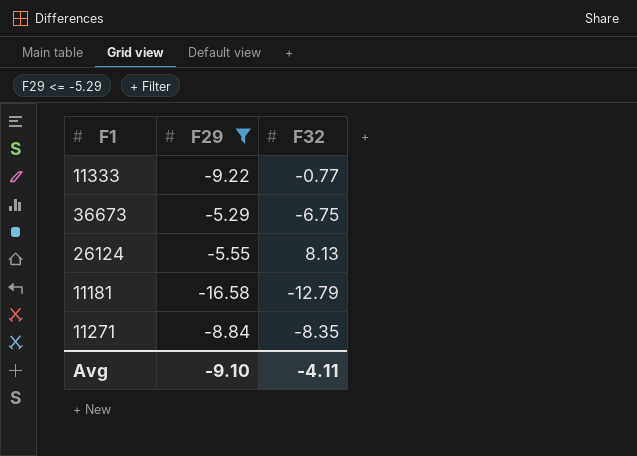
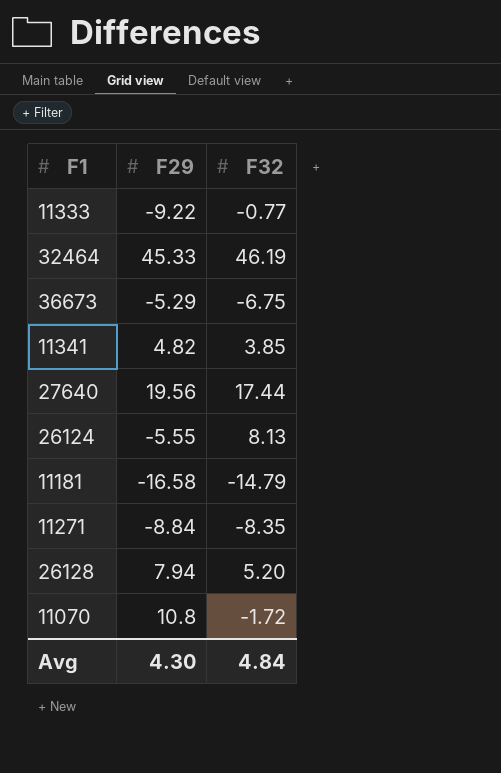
filter: F29 <= -5.29 -> none
11181 | F32: -12.79 -> -14.79
Avg | F29: -9.10 -> 4.30
Avg | F32: -4.11 -> 4.84

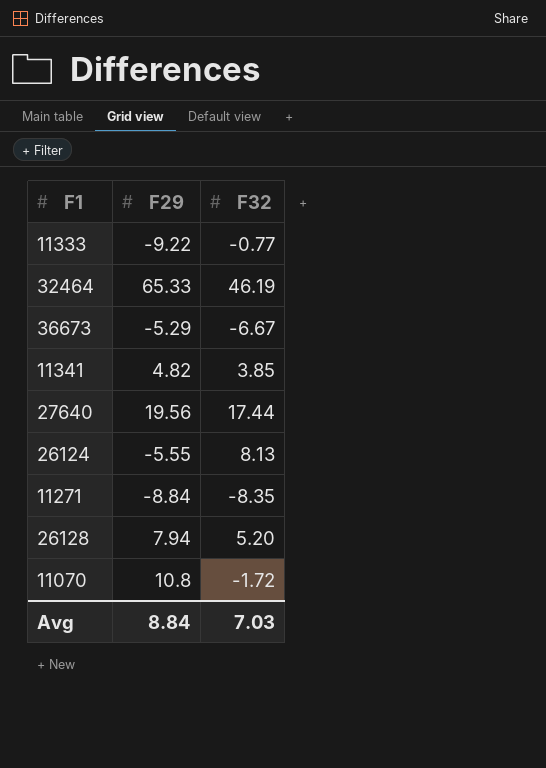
row 11181: -16.58 | -14.79 -> none
32464 | F29: 45.33 -> 65.33
36673 | F32: -6.75 -> -6.67
Avg | F29: 4.30 -> 8.84
Avg | F32: 4.84 -> 7.03

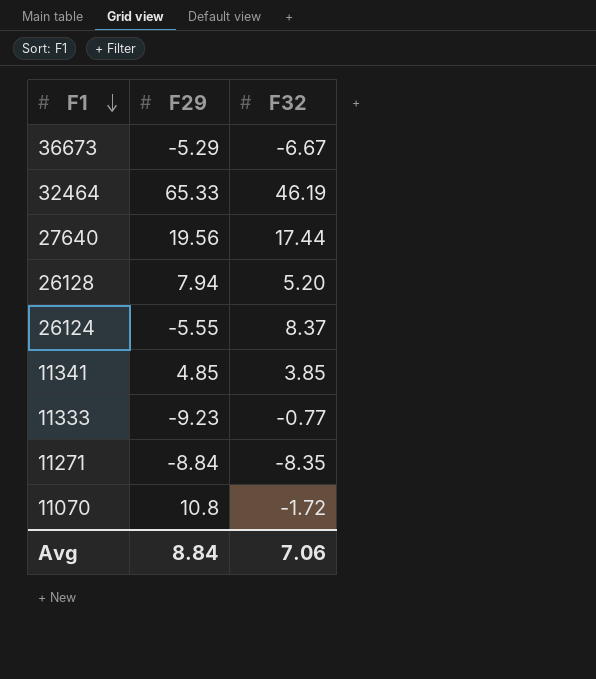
row order: none -> F1 descending
26124 | F32: 8.13 -> 8.37
11341 | F29: 4.82 -> 4.85
11333 | F29: -9.22 -> -9.23
Avg | F32: 7.03 -> 7.06

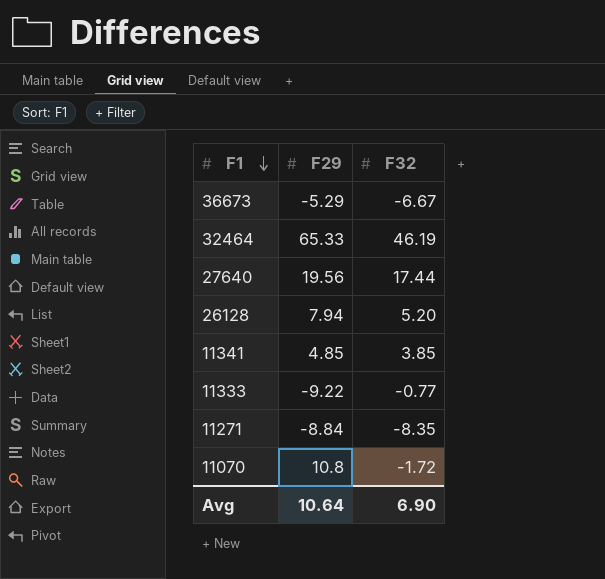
row 26124: -5.55 | 8.37 -> none
11333 | F29: -9.23 -> -9.22
Avg | F29: 8.84 -> 10.64
Avg | F32: 7.06 -> 6.90

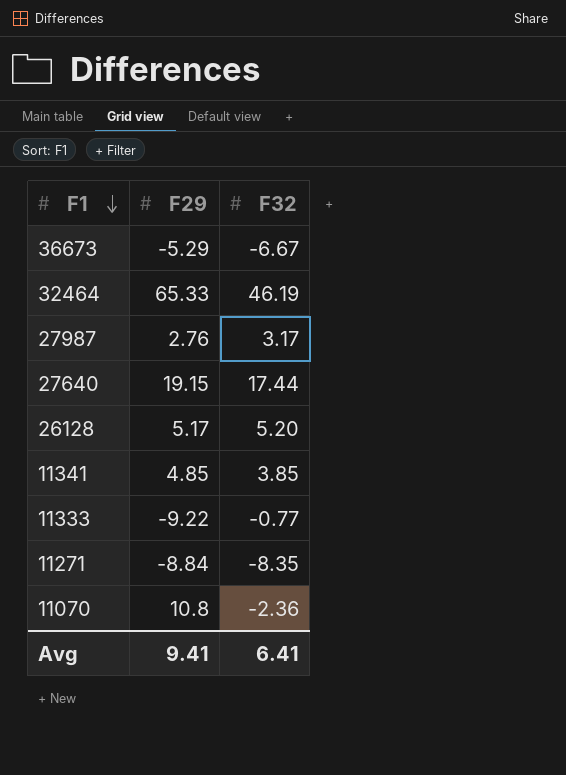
row 27987: none -> 2.76 | 3.17
27640 | F29: 19.56 -> 19.15
26128 | F29: 7.94 -> 5.17
11070 | F32: -1.72 -> -2.36
Avg | F29: 10.64 -> 9.41
Avg | F32: 6.90 -> 6.41

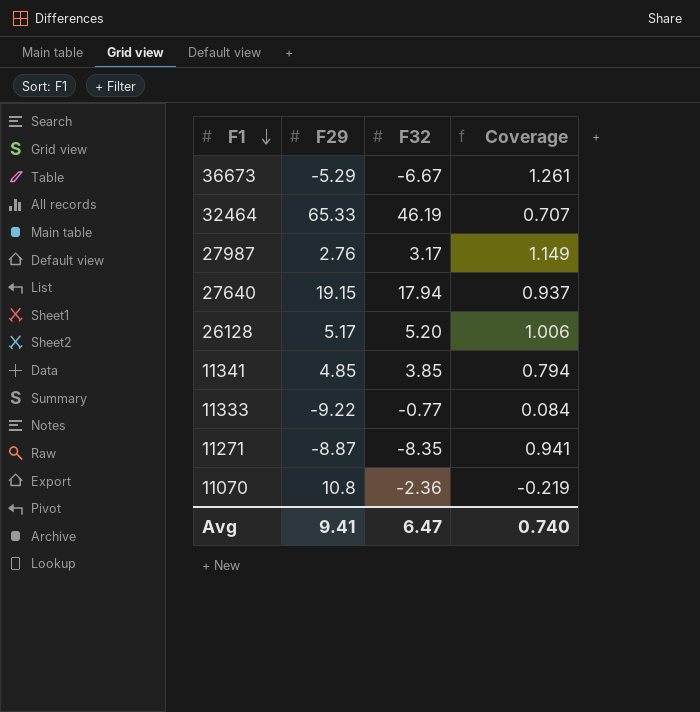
column Coverage | formula: none -> [F32] / [F29]
27640 | F32: 17.44 -> 17.94
11271 | F29: -8.84 -> -8.87
Avg | F32: 6.41 -> 6.47

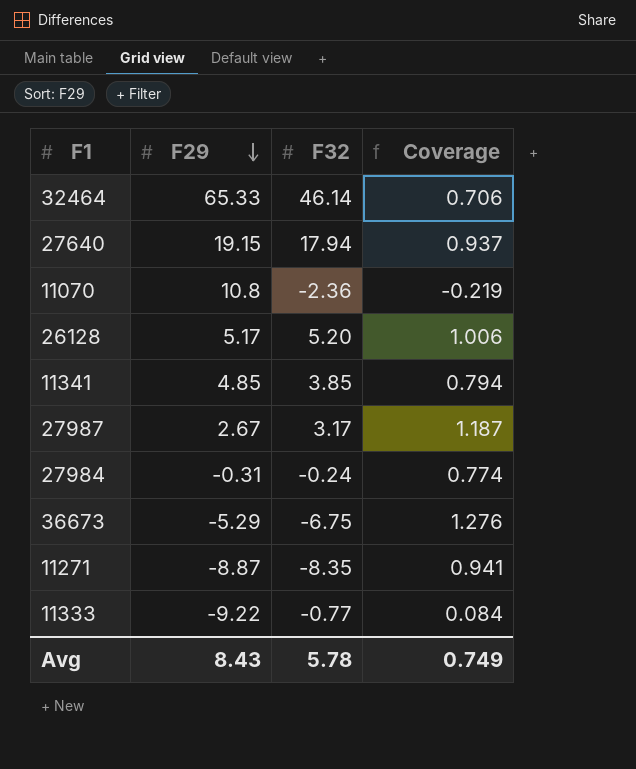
row order: F1 descending -> F29 descending
32464 | F32: 46.19 -> 46.14
32464 | Coverage: 0.707 -> 0.706
27987 | F29: 2.76 -> 2.67
27987 | Coverage: 1.149 -> 1.187
row 27984: none -> -0.31 | -0.24 | 0.774
36673 | F32: -6.67 -> -6.75
36673 | Coverage: 1.261 -> 1.276
Avg | F29: 9.41 -> 8.43
Avg | F32: 6.47 -> 5.78
Avg | Coverage: 0.740 -> 0.749

